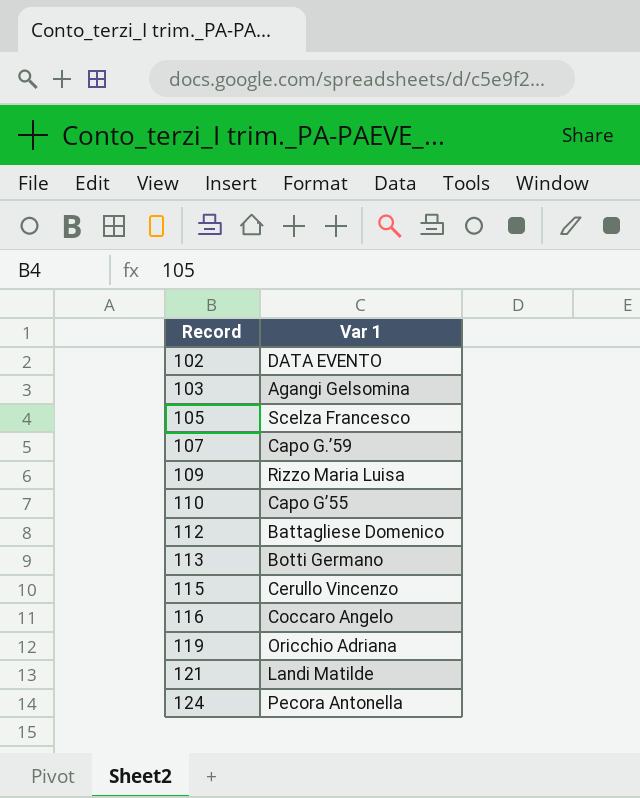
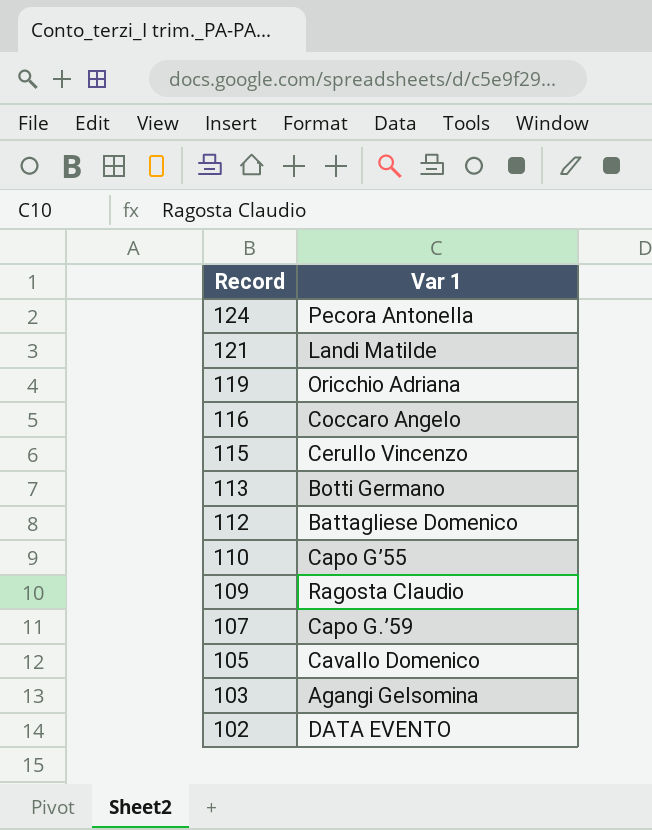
row order: Record ascending -> Record descending
109 | Var 1: Rizzo Maria Luisa -> Ragosta Claudio
105 | Var 1: Scelza Francesco -> Cavallo Domenico

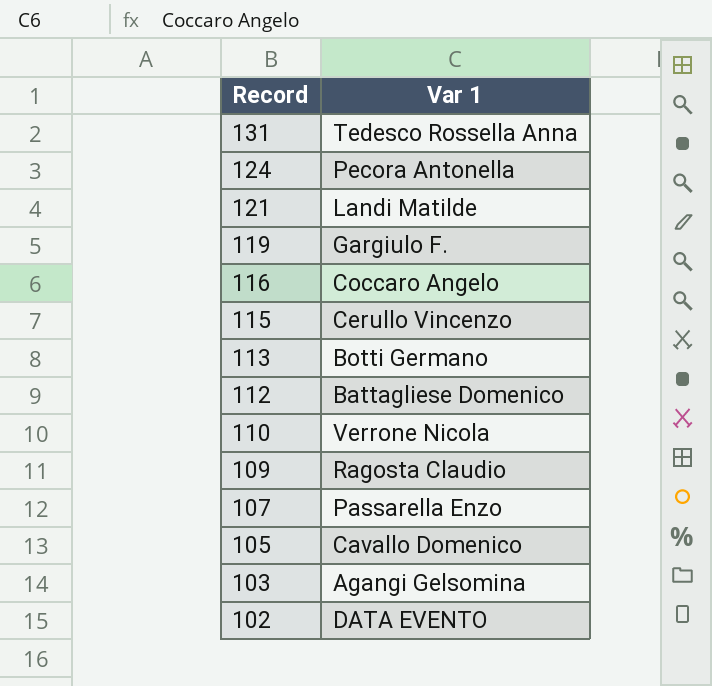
row 131: none -> Tedesco Rossella Anna
119 | Var 1: Oricchio Adriana -> Gargiulo F.
110 | Var 1: Capo G’55 -> Verrone Nicola
107 | Var 1: Capo G.’59 -> Passarella Enzo

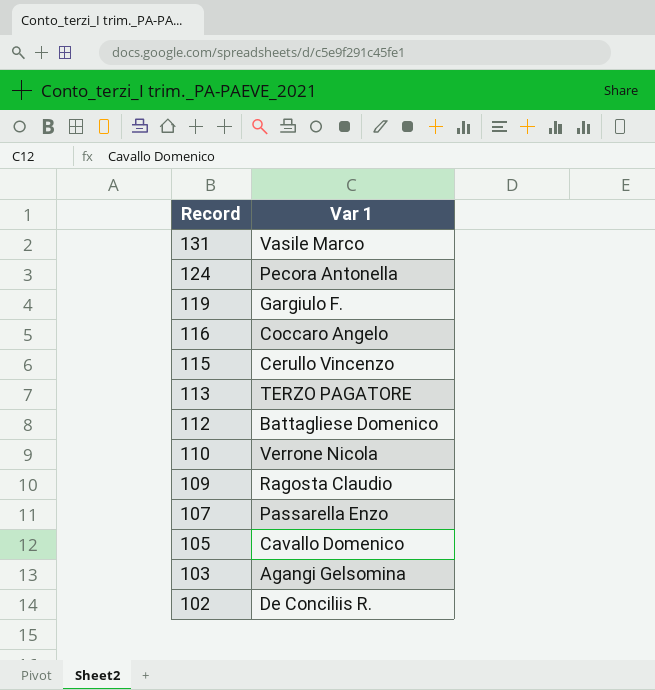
row 121: Landi Matilde -> none
131 | Var 1: Tedesco Rossella Anna -> Vasile Marco
113 | Var 1: Botti Germano -> TERZO PAGATORE
102 | Var 1: DATA EVENTO -> De Conciliis R.

